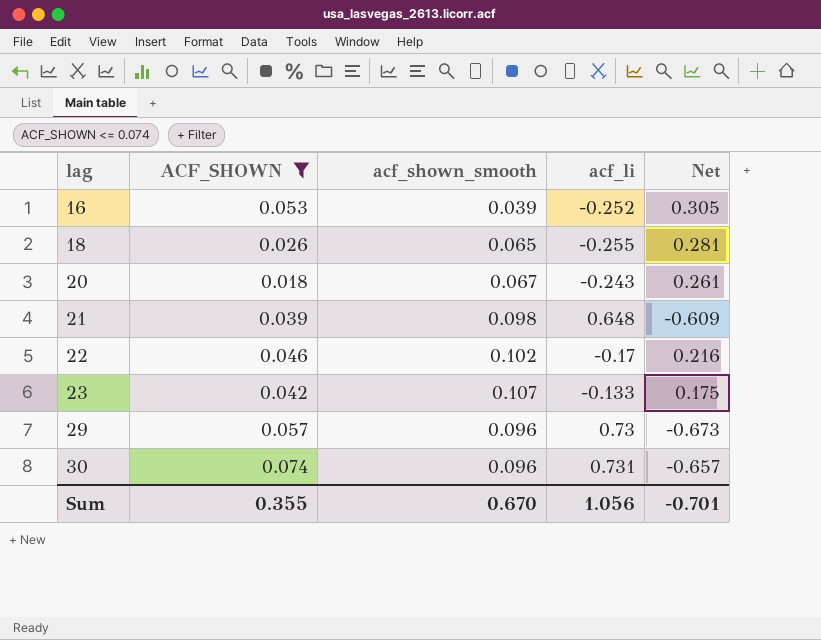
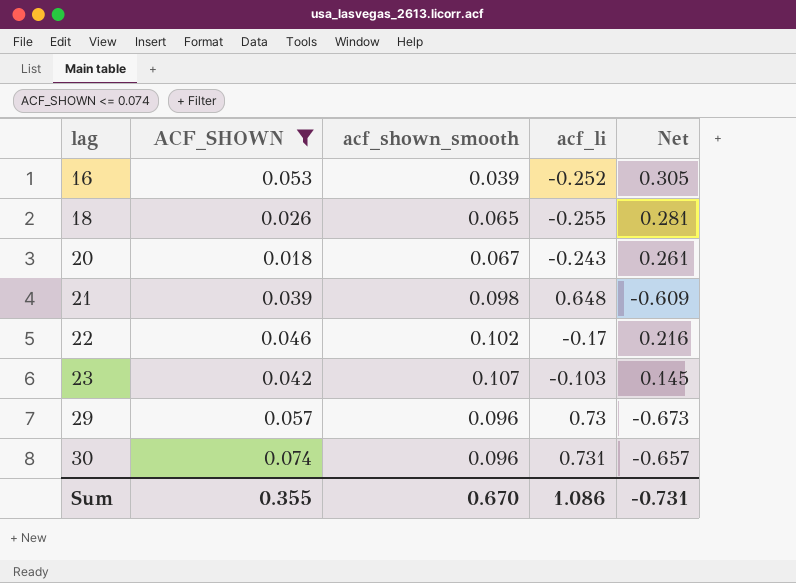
23 | acf_li: -0.133 -> -0.103
23 | Net: 0.175 -> 0.145
Sum | acf_li: 1.056 -> 1.086
Sum | Net: -0.701 -> -0.731

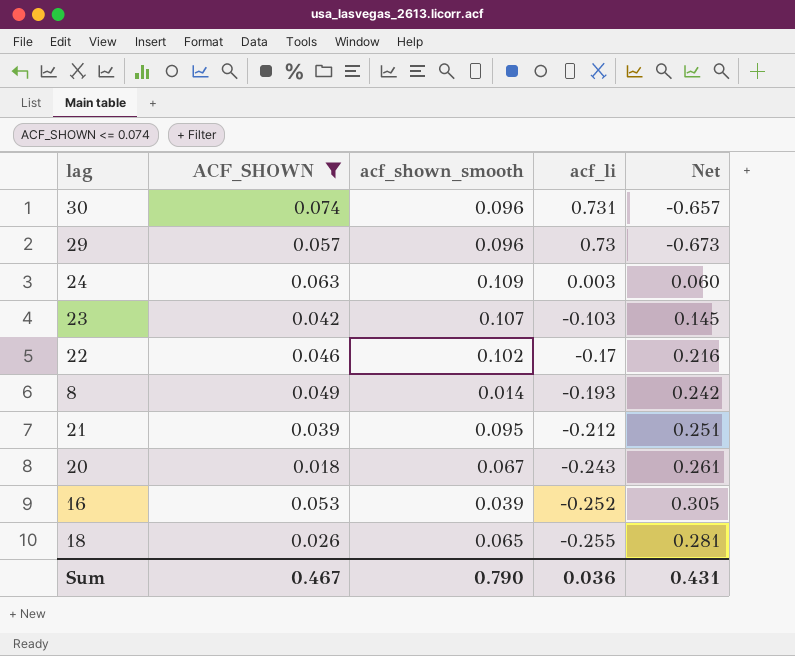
row order: lag ascending -> acf_li descending
row 24: none -> 0.063 | 0.109 | 0.003 | 0.060
row 8: none -> 0.049 | 0.014 | -0.193 | 0.242
21 | acf_shown_smooth: 0.098 -> 0.095
21 | acf_li: 0.648 -> -0.212
21 | Net: -0.609 -> 0.251
Sum | ACF_SHOWN: 0.355 -> 0.467
Sum | acf_shown_smooth: 0.670 -> 0.790
Sum | acf_li: 1.086 -> 0.036
Sum | Net: -0.731 -> 0.431

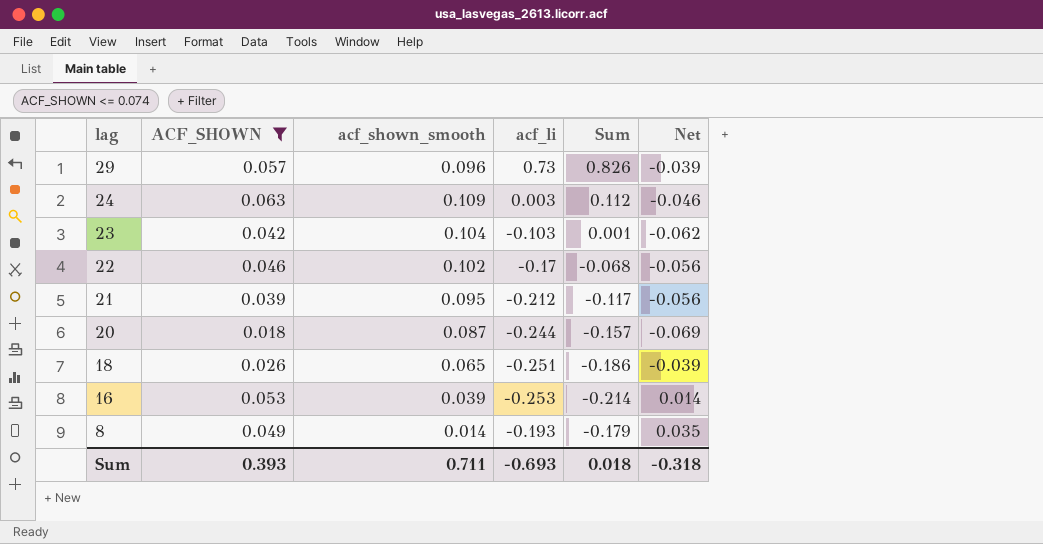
row order: acf_li descending -> lag descending
column Sum | formula: none -> [acf_shown_smooth] + [acf_li]
column Net | formula: [ACF_SHOWN] - [acf_li] -> [ACF_SHOWN] - [acf_shown_smooth]
row 30: 0.074 | 0.096 | 0.731 | -0.657 -> none
23 | acf_shown_smooth: 0.107 -> 0.104
20 | acf_shown_smooth: 0.067 -> 0.087
20 | acf_li: -0.243 -> -0.244
18 | acf_li: -0.255 -> -0.251
16 | acf_li: -0.252 -> -0.253
Sum | ACF_SHOWN: 0.467 -> 0.393
Sum | acf_shown_smooth: 0.790 -> 0.711
Sum | acf_li: 0.036 -> -0.693
Sum | Net: 0.431 -> -0.318

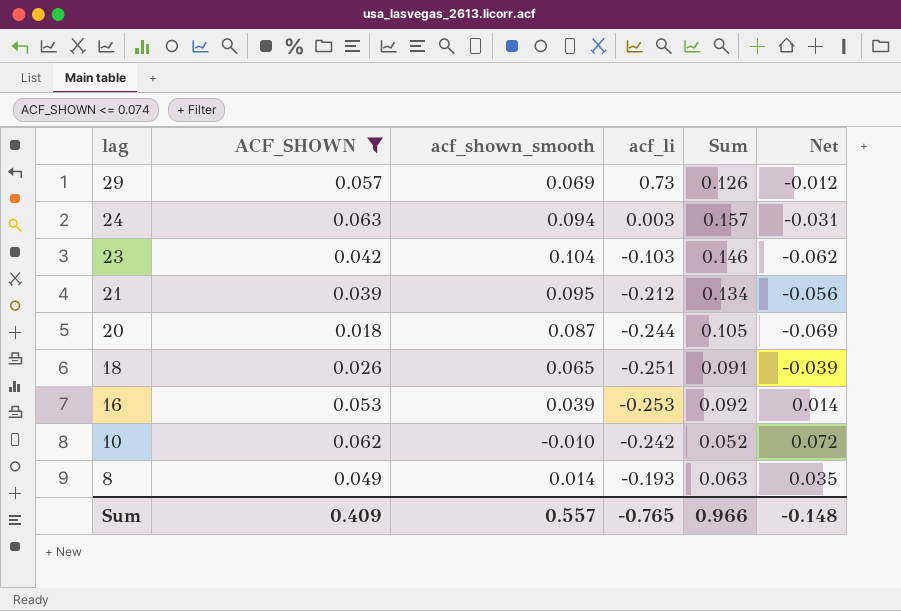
column Sum | formula: [acf_shown_smooth] + [acf_li] -> [ACF_SHOWN] + [acf_shown_smooth]
row 22: 0.046 | 0.102 | -0.17 | -0.068 | -0.056 -> none
29 | acf_shown_smooth: 0.096 -> 0.069
29 | Net: -0.039 -> -0.012
24 | acf_shown_smooth: 0.109 -> 0.094
24 | Net: -0.046 -> -0.031
row 10: none -> 0.062 | -0.010 | -0.242 | 0.052 | 0.072
Sum | ACF_SHOWN: 0.393 -> 0.409
Sum | acf_shown_smooth: 0.711 -> 0.557
Sum | acf_li: -0.693 -> -0.765
Sum | Sum: 0.018 -> 0.966
Sum | Net: -0.318 -> -0.148

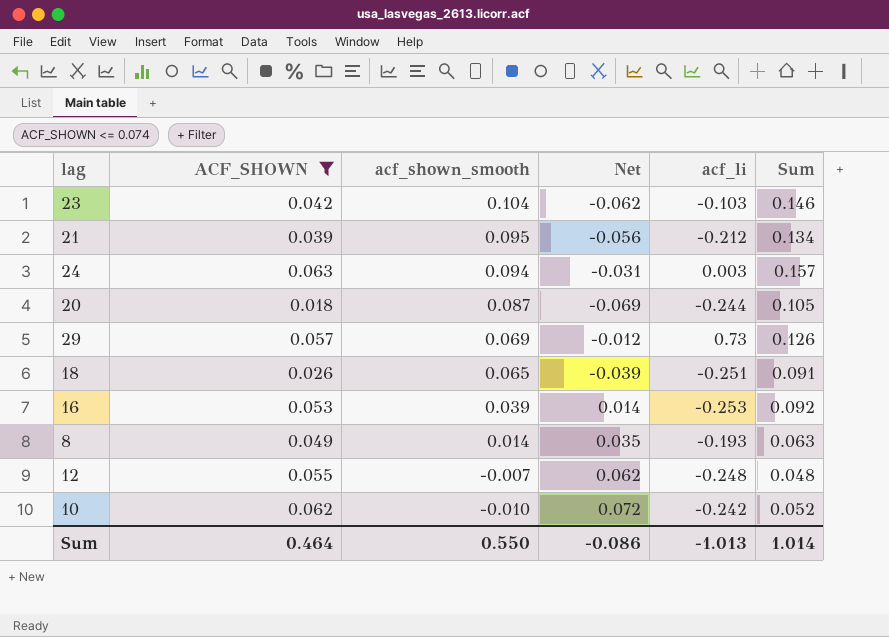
row order: lag descending -> acf_shown_smooth descending
column Net | position: 6 -> 4
row 12: none -> 0.055 | -0.007 | 0.062 | -0.248 | 0.048
Sum | ACF_SHOWN: 0.409 -> 0.464
Sum | acf_shown_smooth: 0.557 -> 0.550
Sum | Net: -0.148 -> -0.086
Sum | acf_li: -0.765 -> -1.013
Sum | Sum: 0.966 -> 1.014

